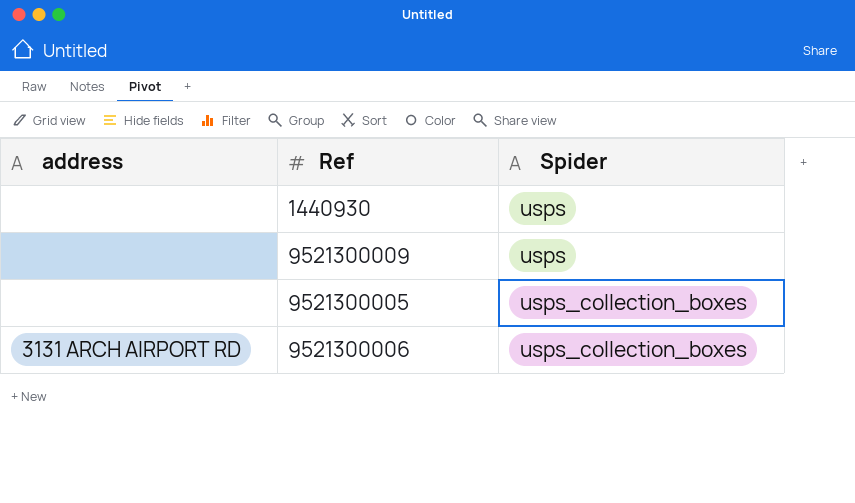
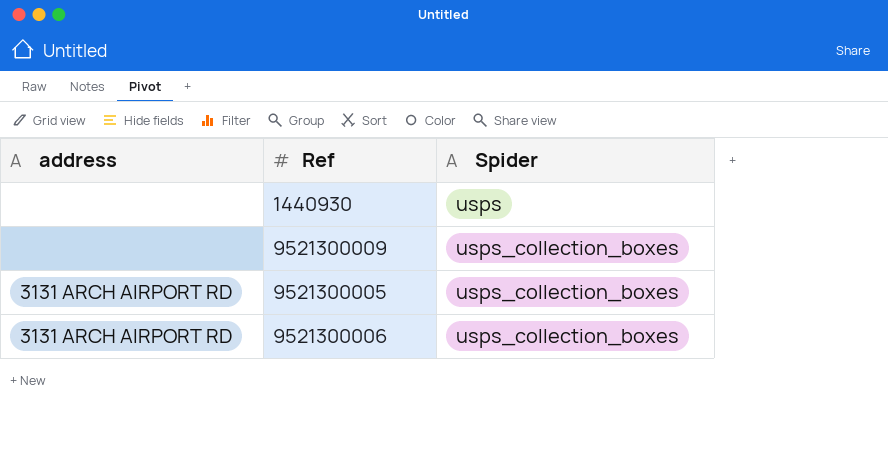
9521300009 | Spider: usps -> usps_collection_boxes
9521300005 | address: none -> 3131 ARCH AIRPORT RD

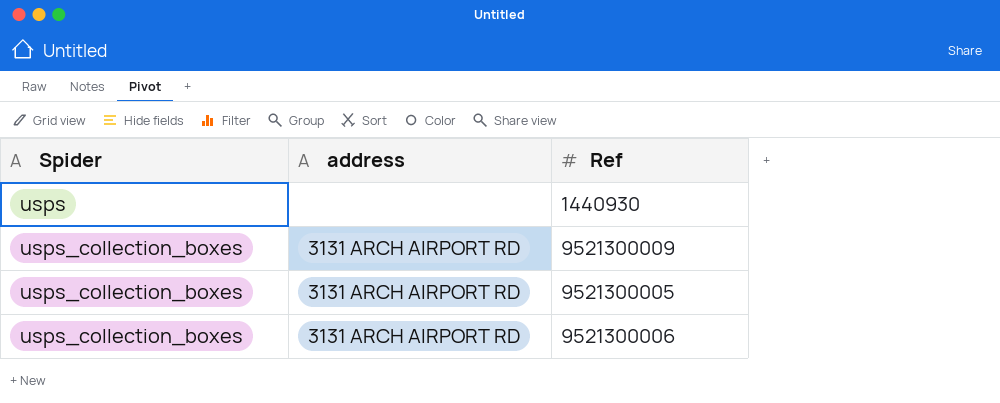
column Spider | position: 3 -> 1
9521300009 | address: none -> 3131 ARCH AIRPORT RD

